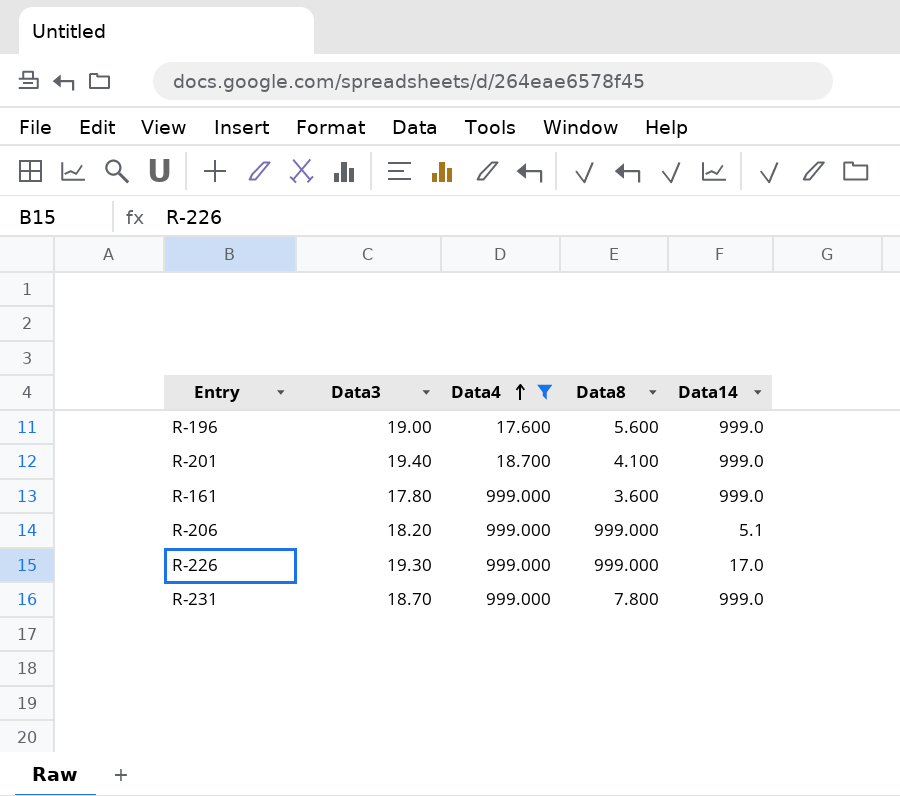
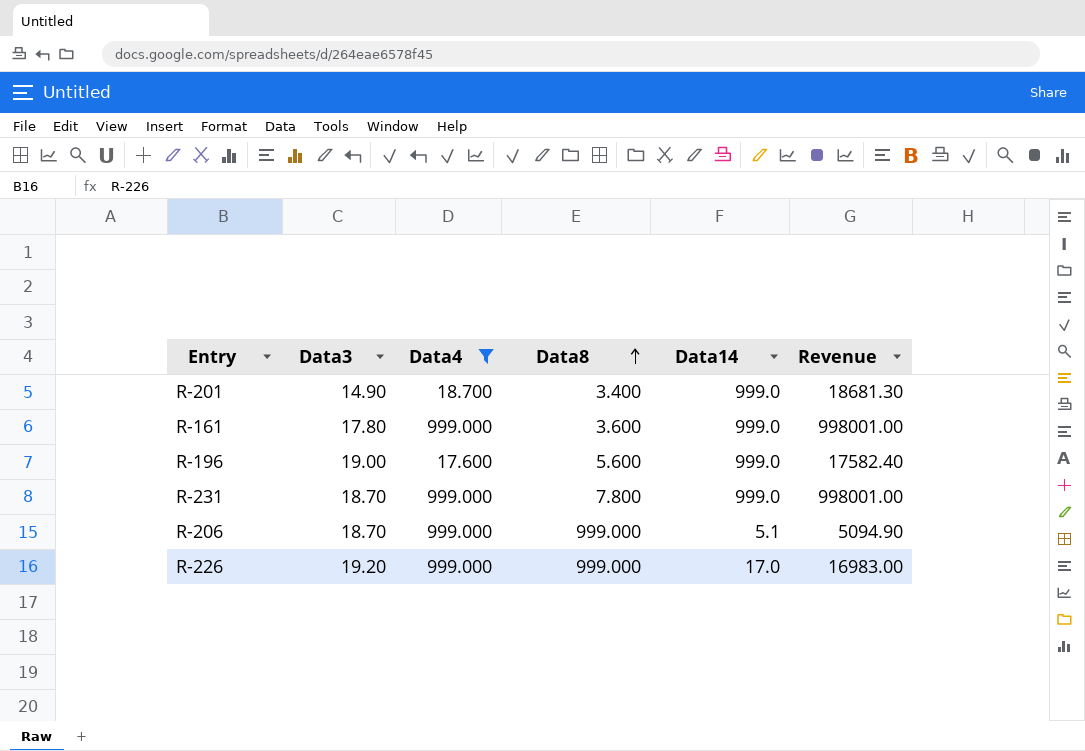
row order: Data4 ascending -> Data8 ascending
column Revenue | formula: none -> [Data4] * [Data14]
R-201 | Data3: 19.40 -> 14.90
R-201 | Data8: 4.100 -> 3.400
R-206 | Data3: 18.20 -> 18.70
R-226 | Data3: 19.30 -> 19.20

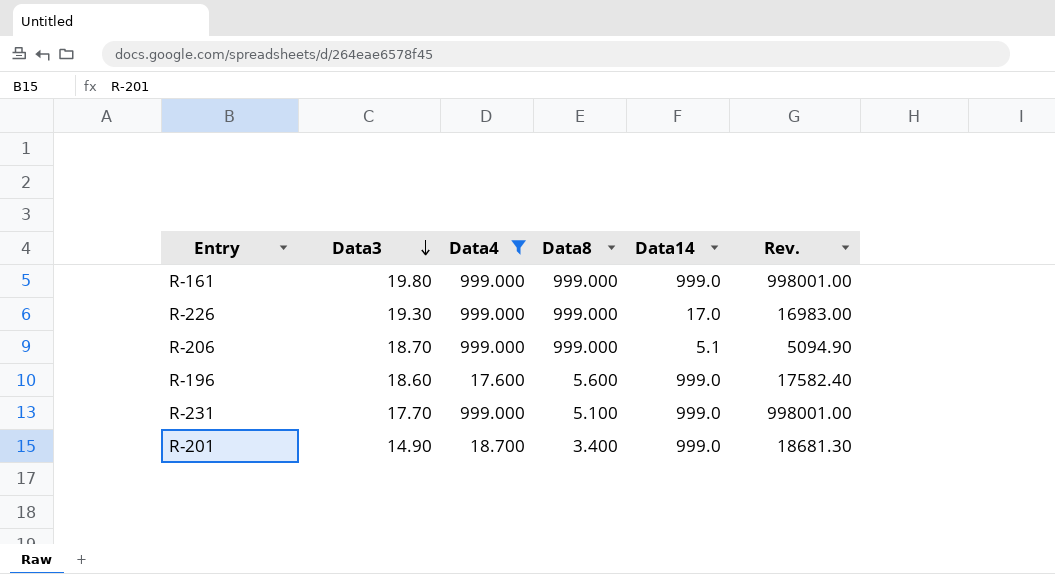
row order: Data8 ascending -> Data3 descending
column name: Revenue -> Rev.
R-161 | Data3: 17.80 -> 19.80
R-161 | Data8: 3.600 -> 999.000
R-226 | Data3: 19.20 -> 19.30
R-196 | Data3: 19.00 -> 18.60
R-231 | Data3: 18.70 -> 17.70
R-231 | Data8: 7.800 -> 5.100

